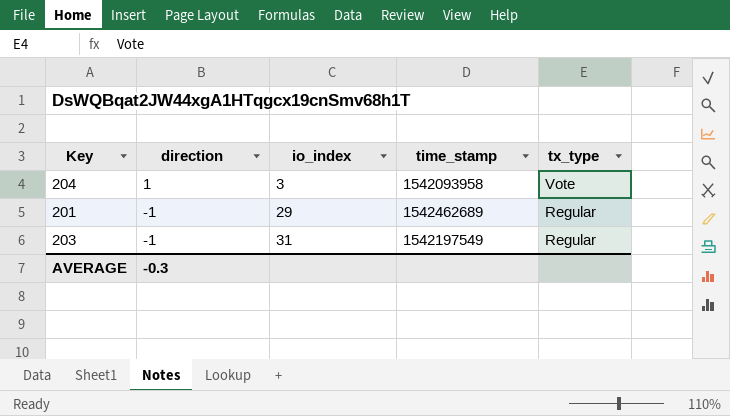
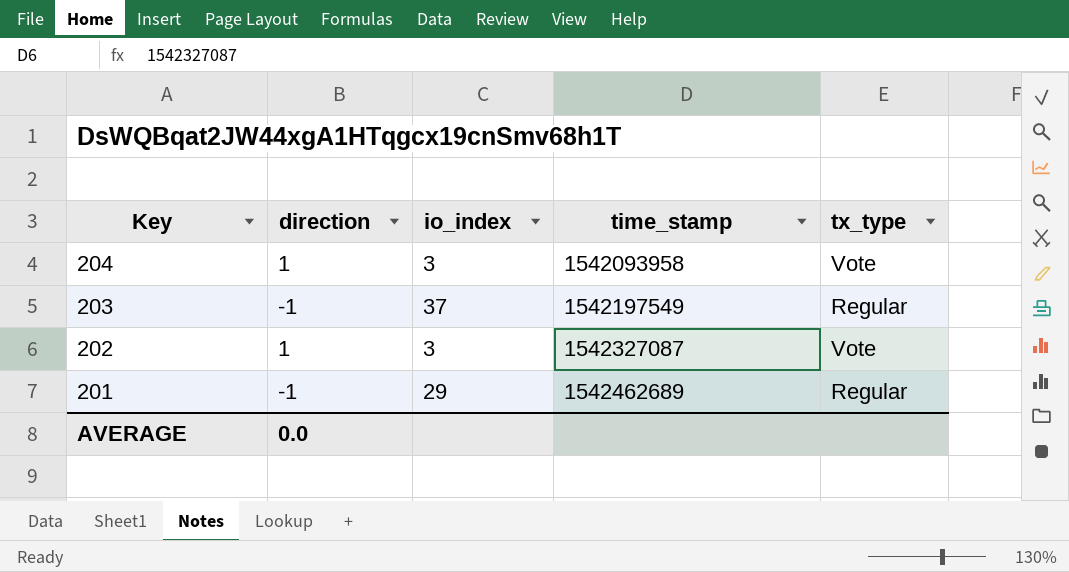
row order: direction descending -> Key descending
203 | io_index: 31 -> 37
row 202: none -> 1 | 3 | 1542327087 | Vote
AVERAGE | direction: -0.3 -> 0.0

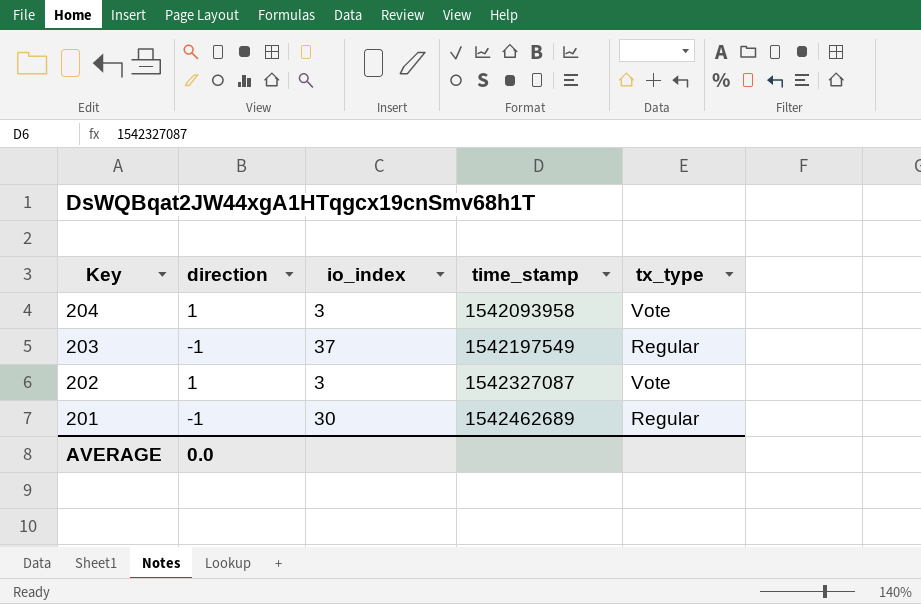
201 | io_index: 29 -> 30

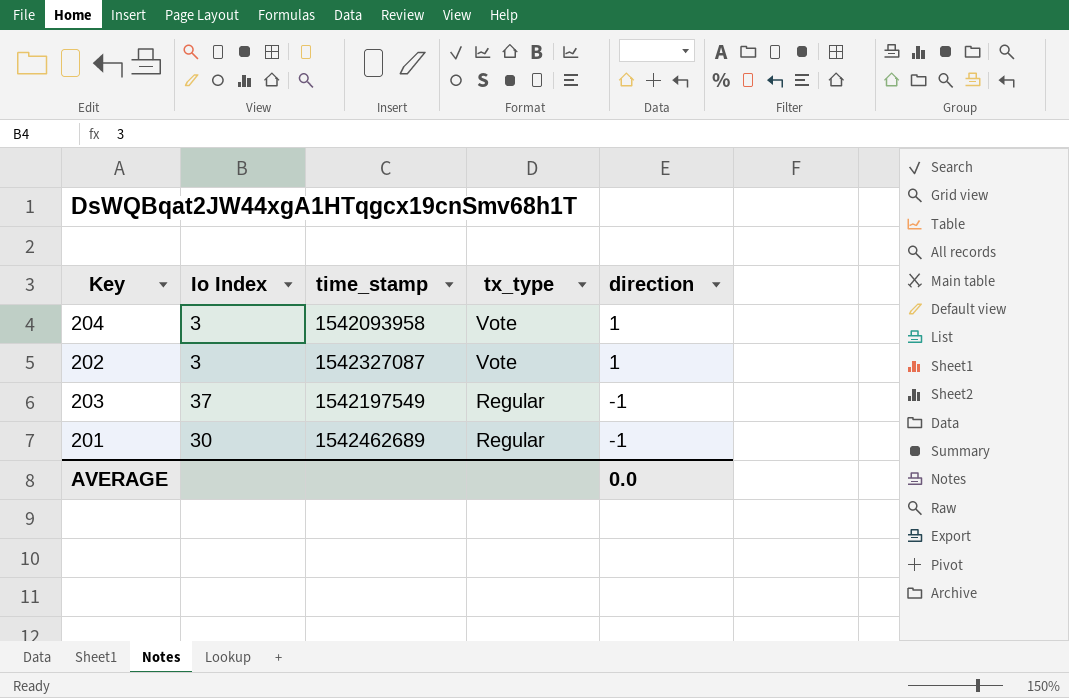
row order: Key descending -> tx_type descending
column name: io_index -> Io Index
column direction | position: 2 -> 5

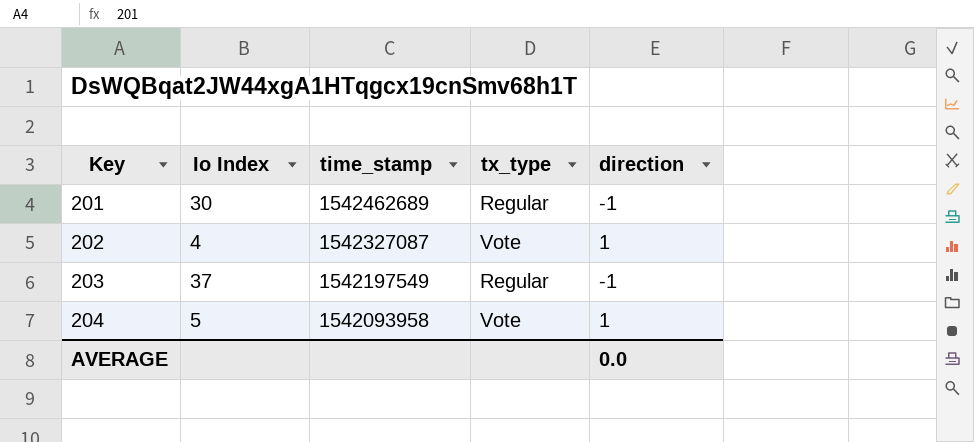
row order: tx_type descending -> Key ascending
202 | Io Index: 3 -> 4
204 | Io Index: 3 -> 5

